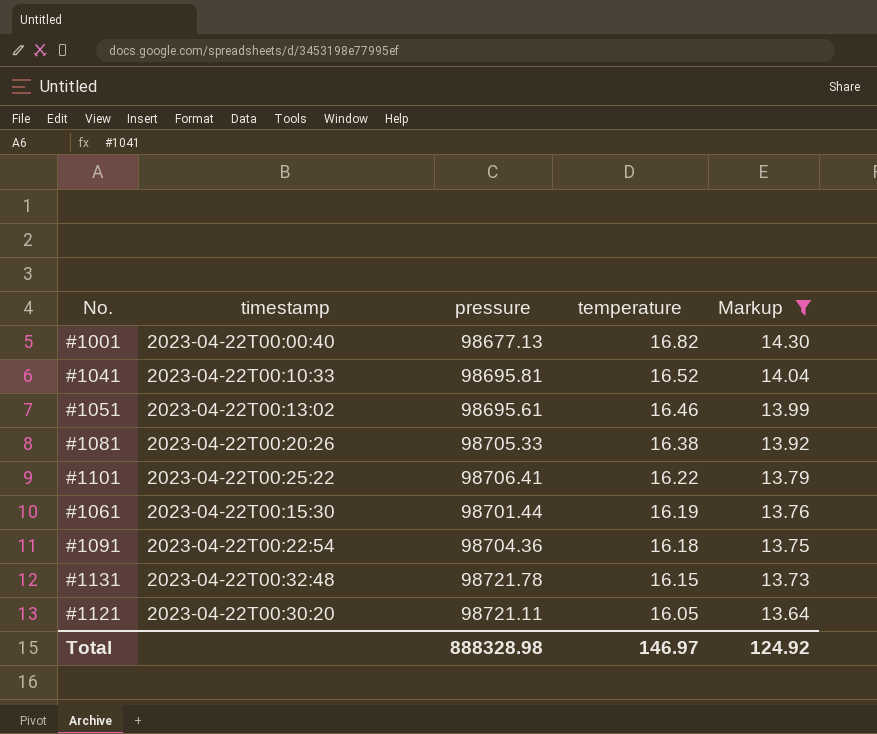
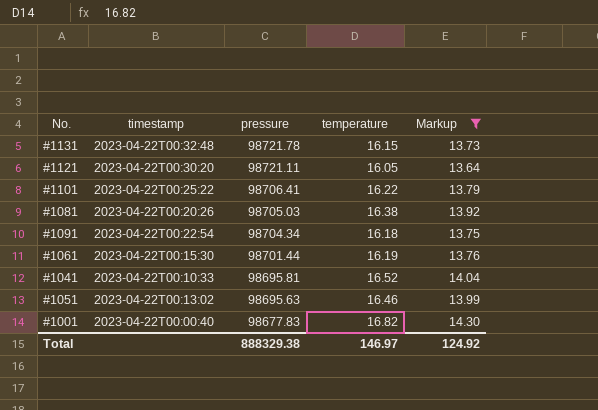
row order: temperature descending -> pressure descending
#1081 | pressure: 98705.33 -> 98705.03
#1091 | pressure: 98704.36 -> 98704.34
#1051 | pressure: 98695.61 -> 98695.63
#1001 | pressure: 98677.13 -> 98677.83
Total | pressure: 888328.98 -> 888329.38

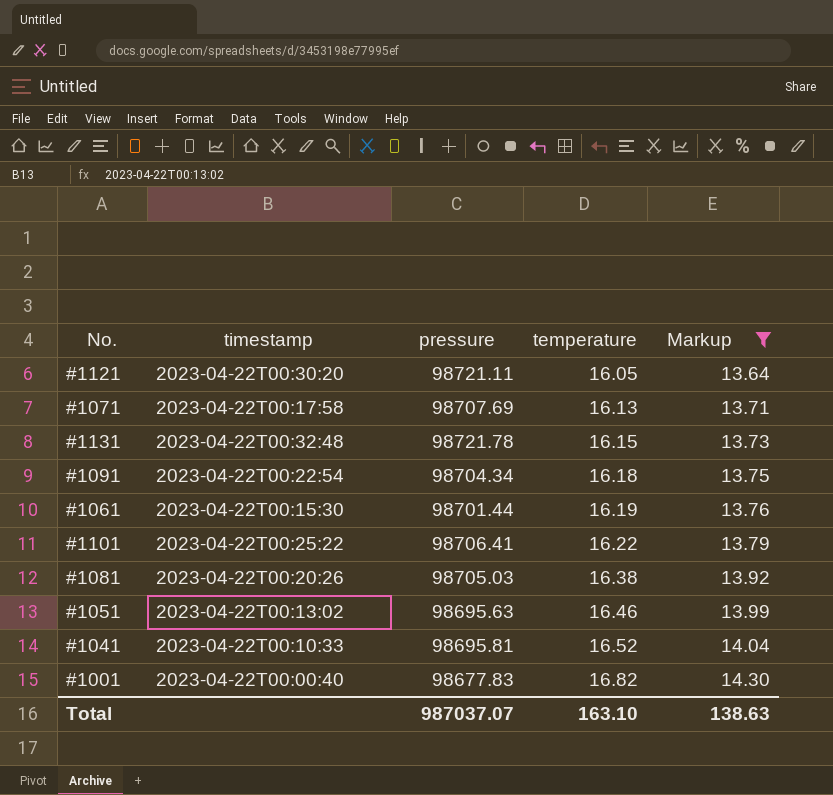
row order: pressure descending -> temperature ascending
row #1071: none -> 2023-04-22T00:17:58 | 98707.69 | 16.13 | 13.71
Total | pressure: 888329.38 -> 987037.07
Total | temperature: 146.97 -> 163.10
Total | Markup: 124.92 -> 138.63

